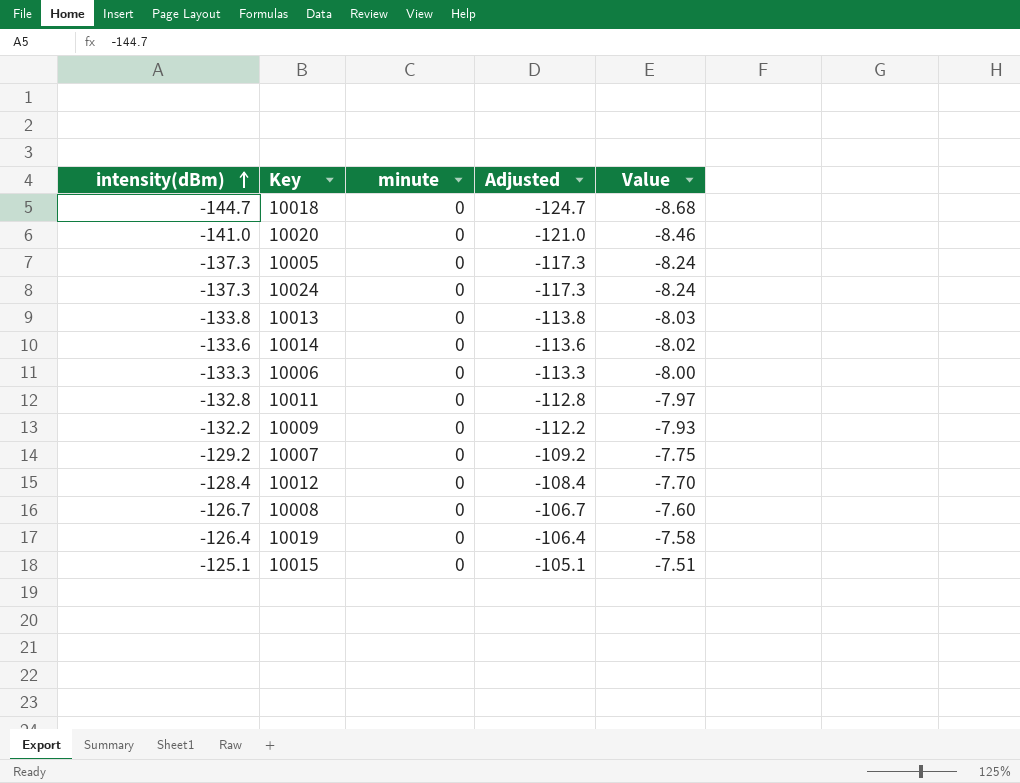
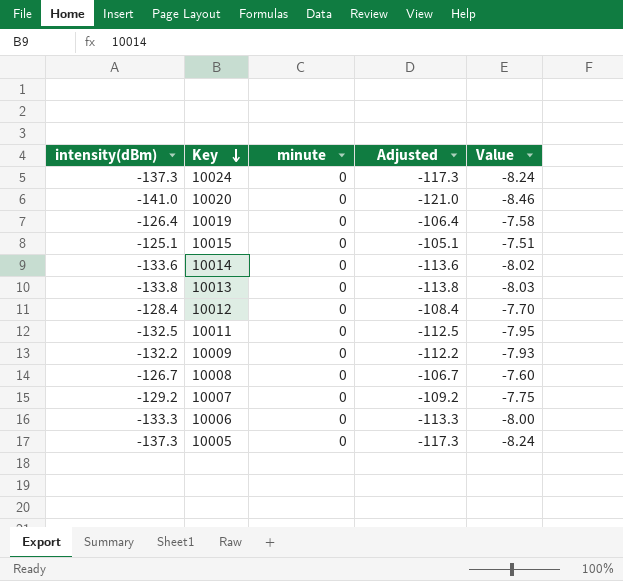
row order: intensity(dBm) ascending -> Key descending
row 10018: -144.7 | 0 | -124.7 | -8.68 -> none
10011 | intensity(dBm): -132.8 -> -132.5
10011 | Adjusted: -112.8 -> -112.5
10011 | Value: -7.97 -> -7.95

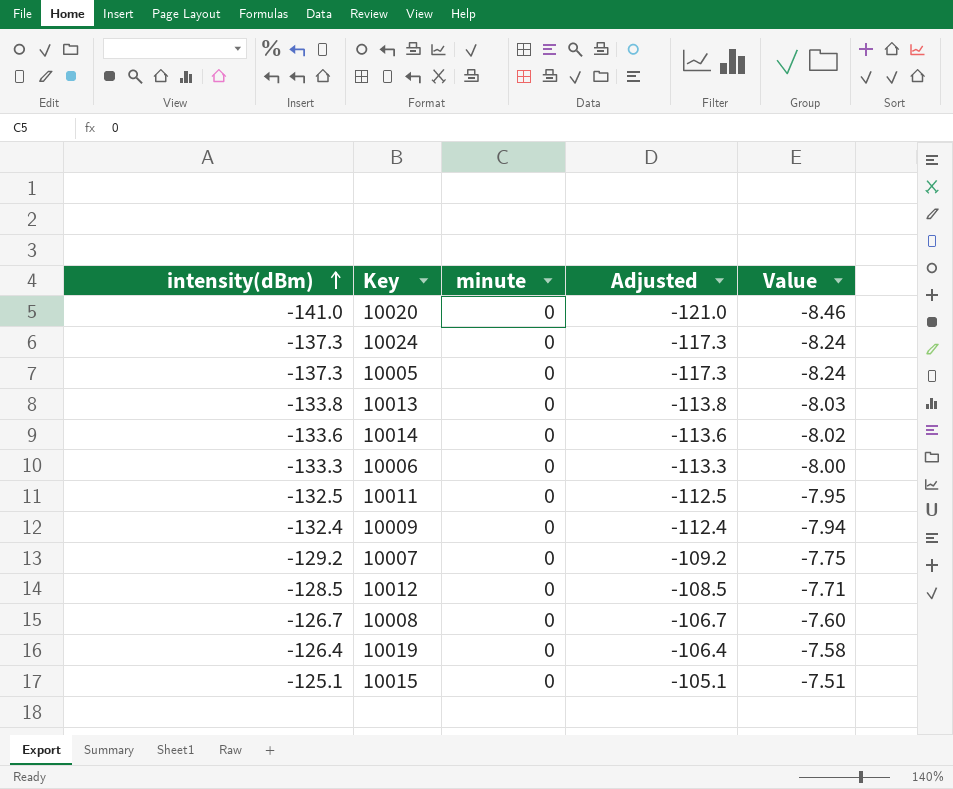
row order: Key descending -> intensity(dBm) ascending
10009 | intensity(dBm): -132.2 -> -132.4
10009 | Adjusted: -112.2 -> -112.4
10009 | Value: -7.93 -> -7.94
10012 | intensity(dBm): -128.4 -> -128.5
10012 | Adjusted: -108.4 -> -108.5
10012 | Value: -7.70 -> -7.71

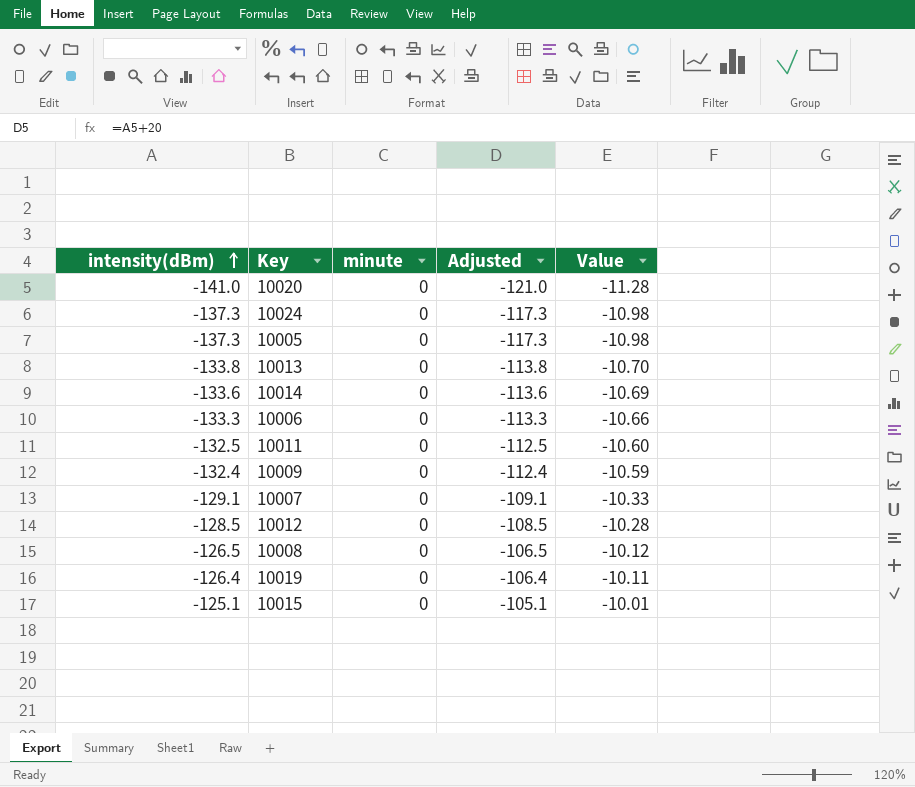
column Value | formula: [intensity(dBm)] * 0.06 -> [intensity(dBm)] * 0.08
10007 | intensity(dBm): -129.2 -> -129.1
10007 | Adjusted: -109.2 -> -109.1
10008 | intensity(dBm): -126.7 -> -126.5
10008 | Adjusted: -106.7 -> -106.5

